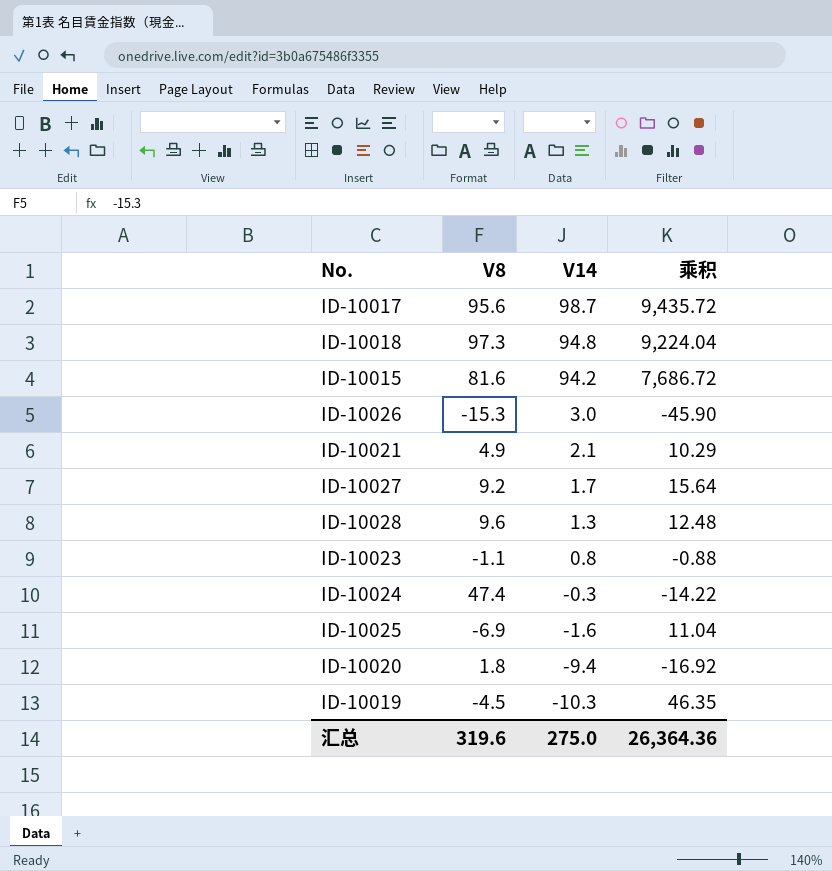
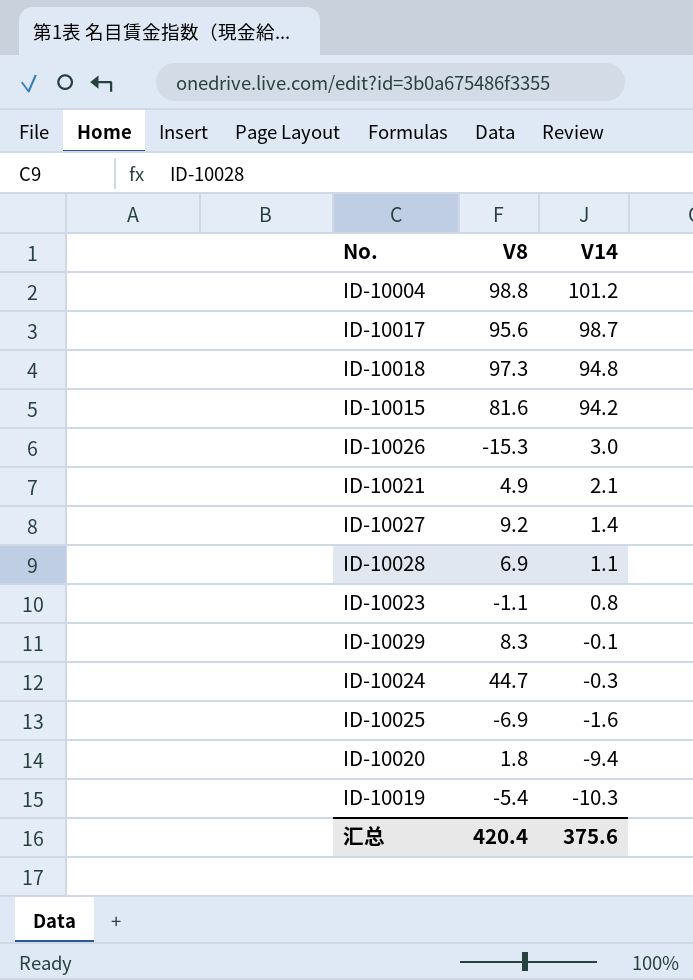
column 乘积 | formula: [V8] * [V14] -> none
row ID-10004: none -> 98.8 | 101.2
ID-10027 | V14: 1.7 -> 1.4
ID-10028 | V8: 9.6 -> 6.9
ID-10028 | V14: 1.3 -> 1.1
row ID-10029: none -> 8.3 | -0.1
ID-10024 | V8: 47.4 -> 44.7
ID-10019 | V8: -4.5 -> -5.4
汇总 | V8: 319.6 -> 420.4
汇总 | V14: 275.0 -> 375.6

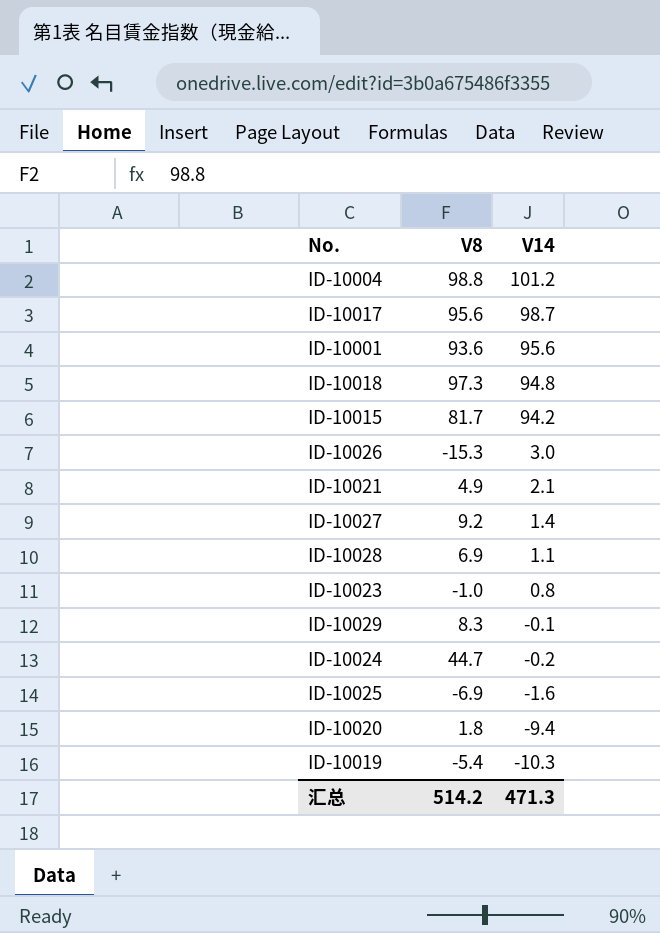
row ID-10001: none -> 93.6 | 95.6
ID-10015 | V8: 81.6 -> 81.7
ID-10023 | V8: -1.1 -> -1.0
ID-10024 | V14: -0.3 -> -0.2
汇总 | V8: 420.4 -> 514.2
汇总 | V14: 375.6 -> 471.3

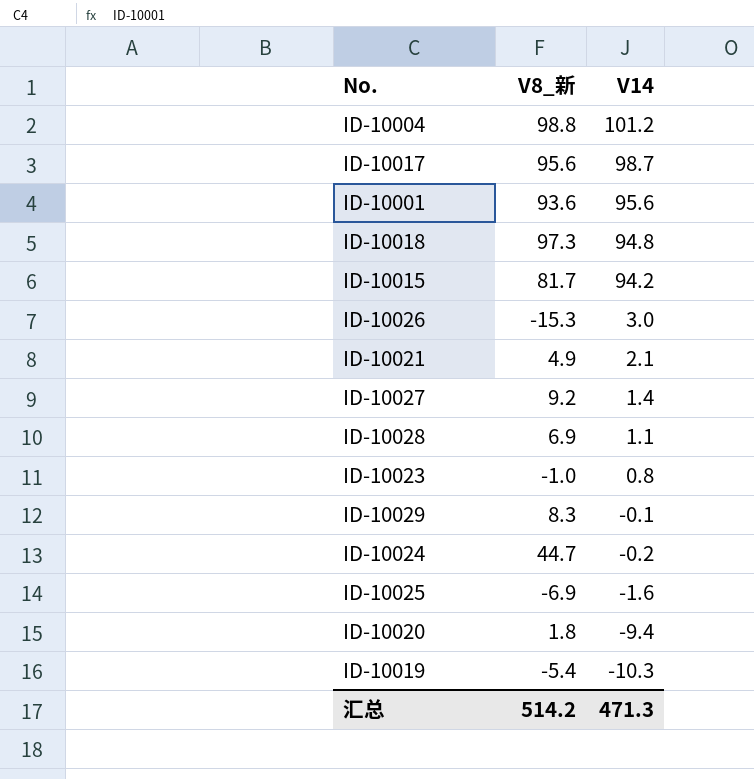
column name: V8 -> V8_新

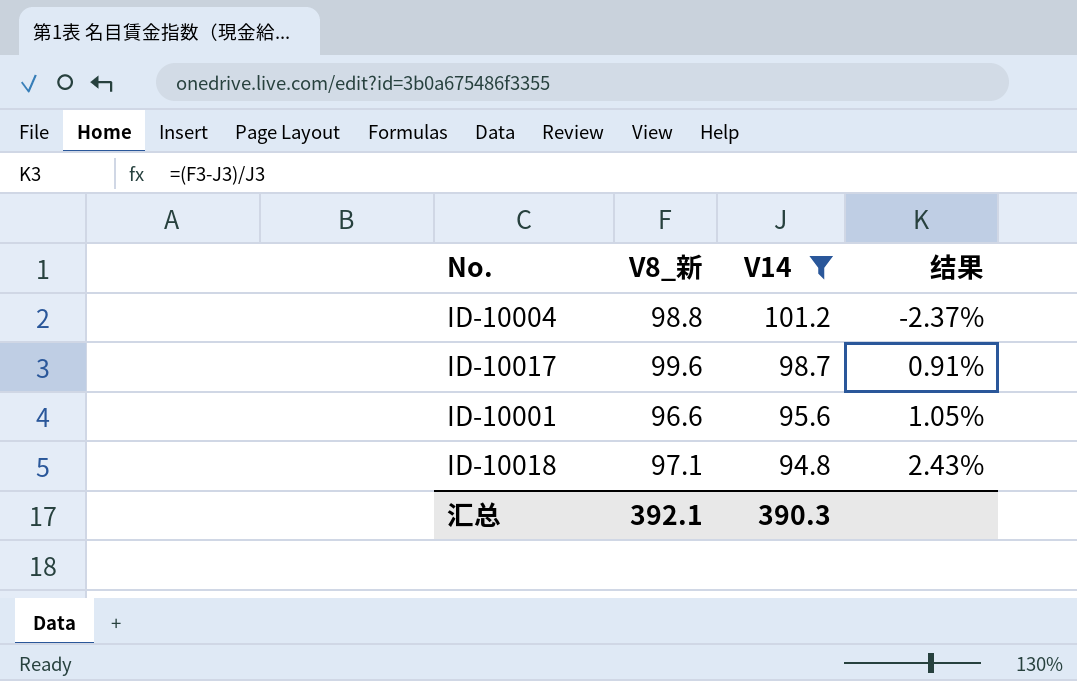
filter: none -> V14 >= 94.8
column 结果 | formula: none -> ([V8_新] - [V14]) / [V14]
ID-10017 | V8_新: 95.6 -> 99.6
ID-10001 | V8_新: 93.6 -> 96.6
ID-10018 | V8_新: 97.3 -> 97.1
汇总 | V8_新: 514.2 -> 392.1
汇总 | V14: 471.3 -> 390.3

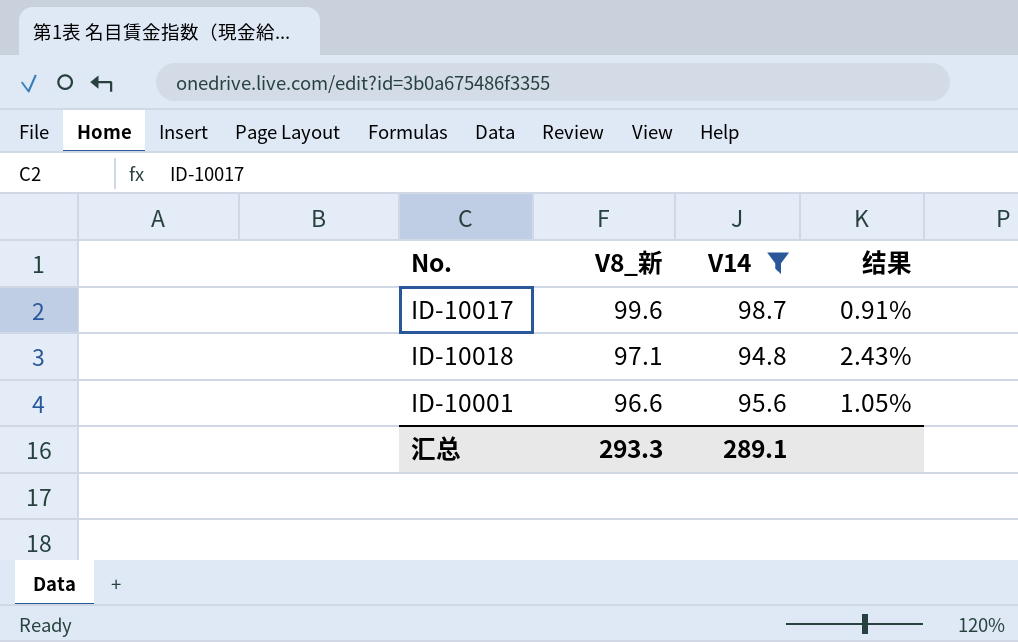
row order: V14 descending -> V8_新 descending
row ID-10004: 98.8 | 101.2 | -2.37% -> none
汇总 | V8_新: 392.1 -> 293.3
汇总 | V14: 390.3 -> 289.1

